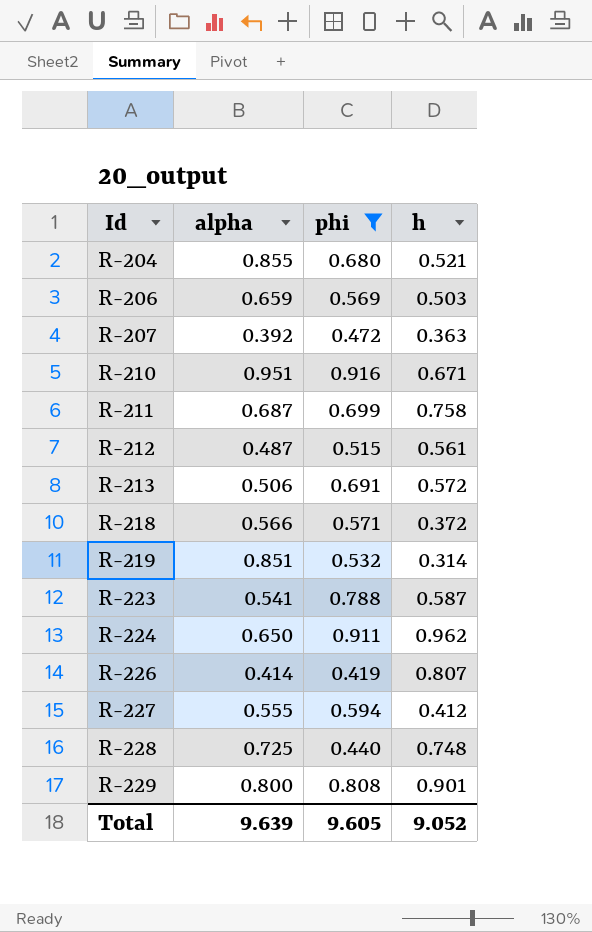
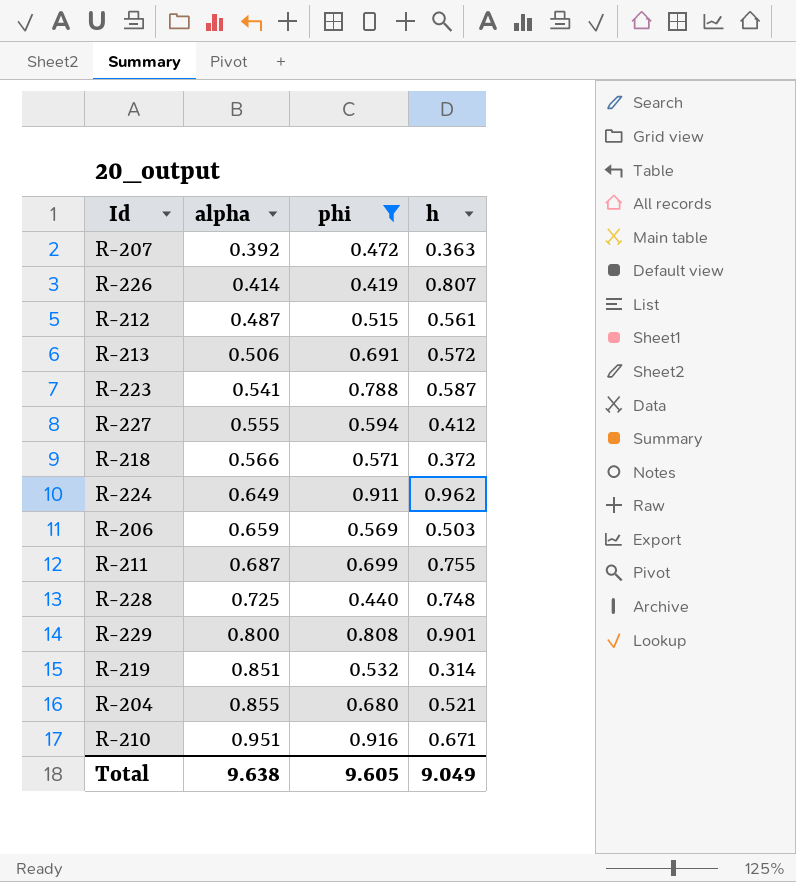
row order: Id ascending -> alpha ascending
R-224 | alpha: 0.650 -> 0.649
R-211 | h: 0.758 -> 0.755
Total | alpha: 9.639 -> 9.638
Total | h: 9.052 -> 9.049

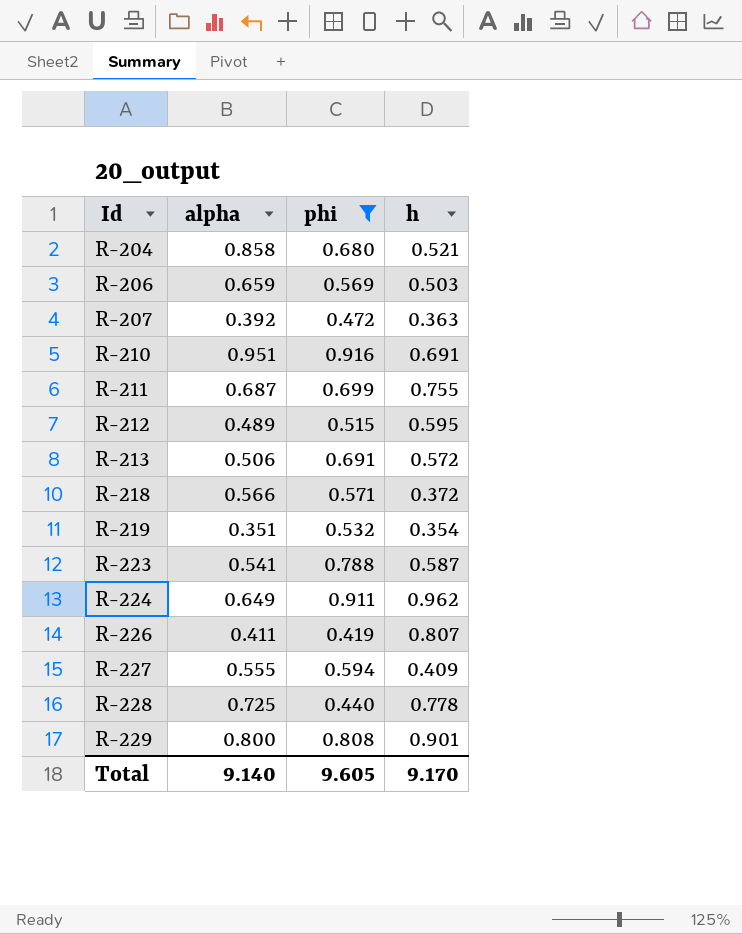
row order: alpha ascending -> Id ascending
R-204 | alpha: 0.855 -> 0.858
R-210 | h: 0.671 -> 0.691
R-212 | alpha: 0.487 -> 0.489
R-212 | h: 0.561 -> 0.595
R-219 | alpha: 0.851 -> 0.351
R-219 | h: 0.314 -> 0.354
R-226 | alpha: 0.414 -> 0.411
R-227 | h: 0.412 -> 0.409
R-228 | h: 0.748 -> 0.778
Total | alpha: 9.638 -> 9.140
Total | h: 9.049 -> 9.170

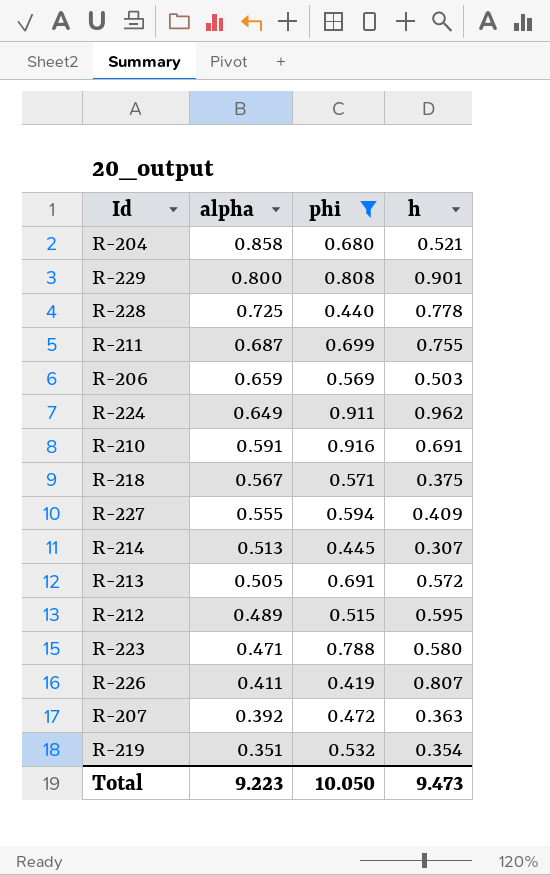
row order: Id ascending -> alpha descending
R-210 | alpha: 0.951 -> 0.591
R-218 | alpha: 0.566 -> 0.567
R-218 | h: 0.372 -> 0.375
row R-214: none -> 0.513 | 0.445 | 0.307
R-213 | alpha: 0.506 -> 0.505
R-223 | alpha: 0.541 -> 0.471
R-223 | h: 0.587 -> 0.580
Total | alpha: 9.140 -> 9.223
Total | phi: 9.605 -> 10.050
Total | h: 9.170 -> 9.473

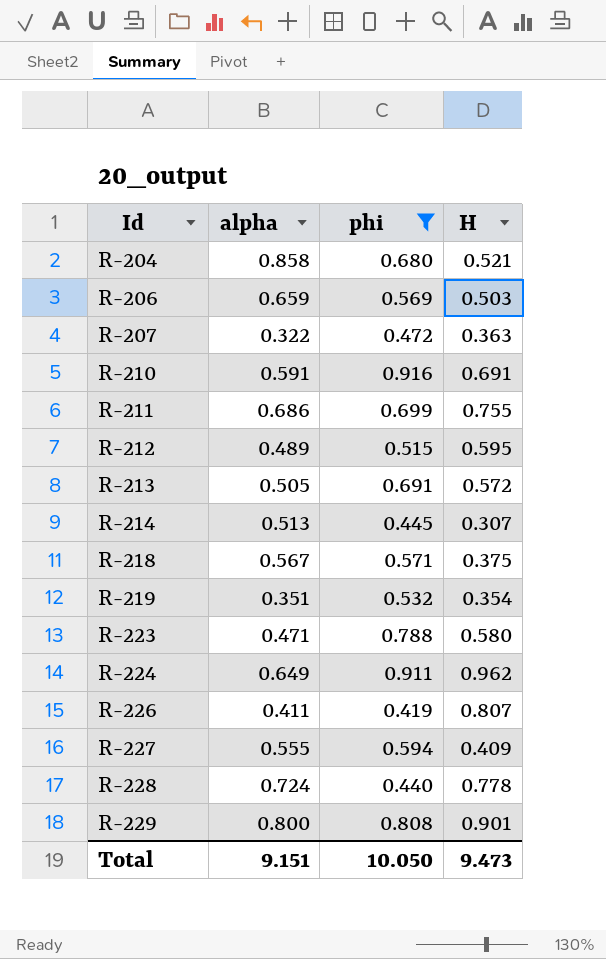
row order: alpha descending -> Id ascending
column name: h -> H
R-207 | alpha: 0.392 -> 0.322
R-211 | alpha: 0.687 -> 0.686
R-228 | alpha: 0.725 -> 0.724
Total | alpha: 9.223 -> 9.151

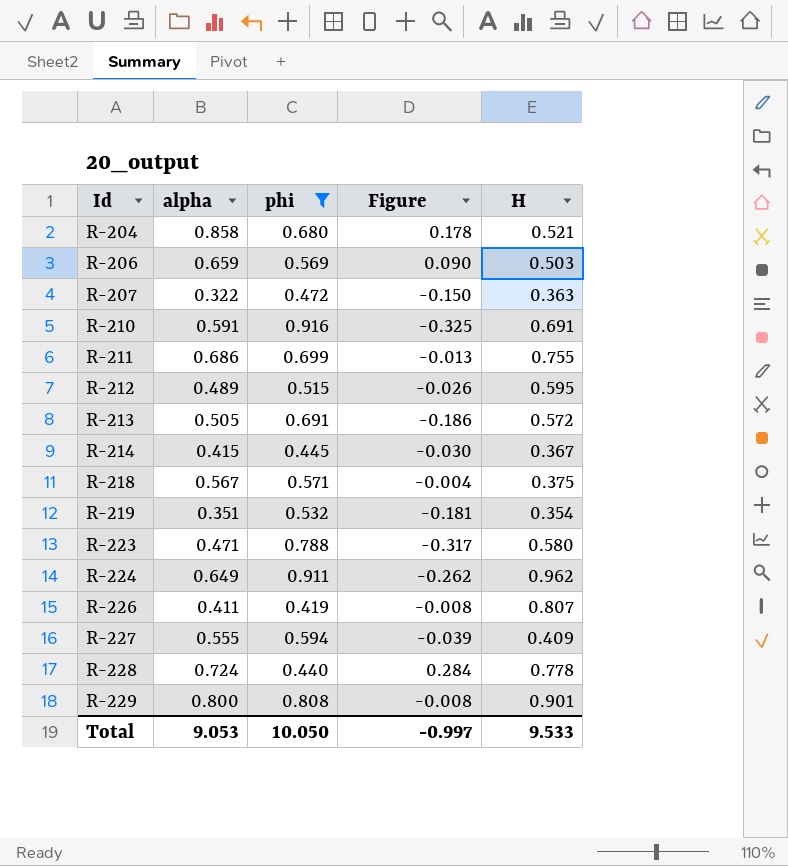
column Figure | formula: none -> [alpha] - [phi]
R-214 | alpha: 0.513 -> 0.415
R-214 | H: 0.307 -> 0.367
Total | alpha: 9.151 -> 9.053
Total | H: 9.473 -> 9.533

